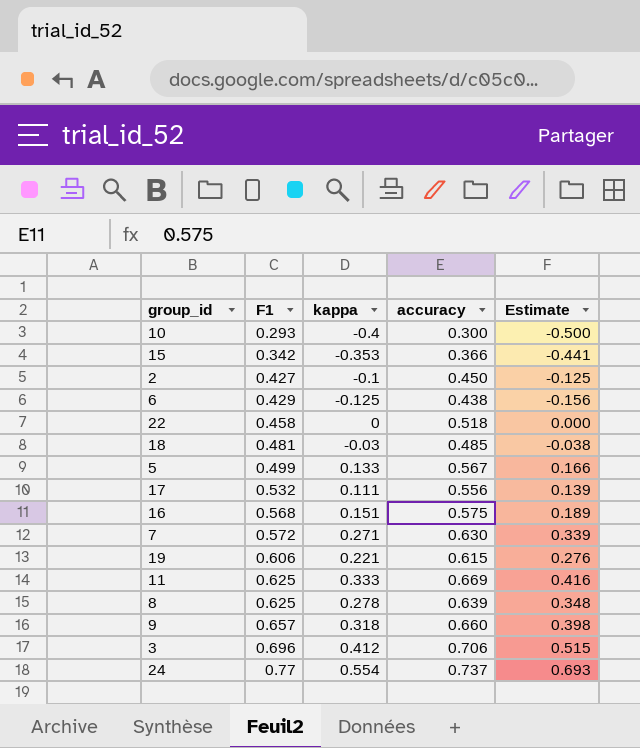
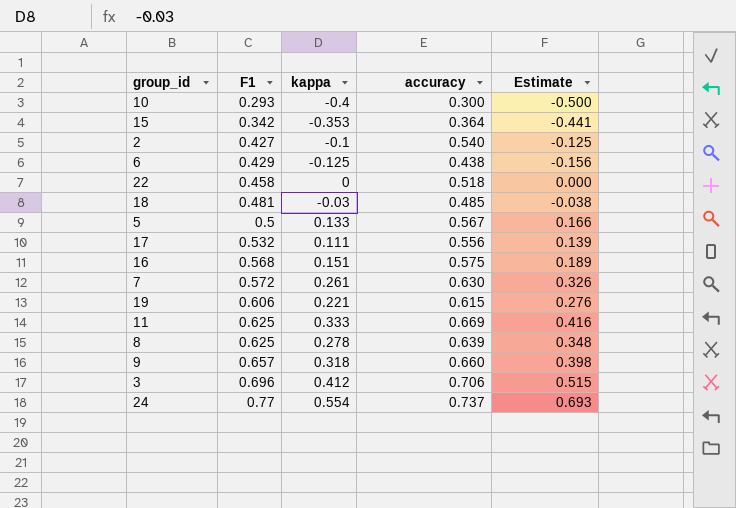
15 | accuracy: 0.366 -> 0.364
2 | accuracy: 0.450 -> 0.540
5 | F1: 0.499 -> 0.5
7 | kappa: 0.271 -> 0.261
7 | Estimate: 0.339 -> 0.326

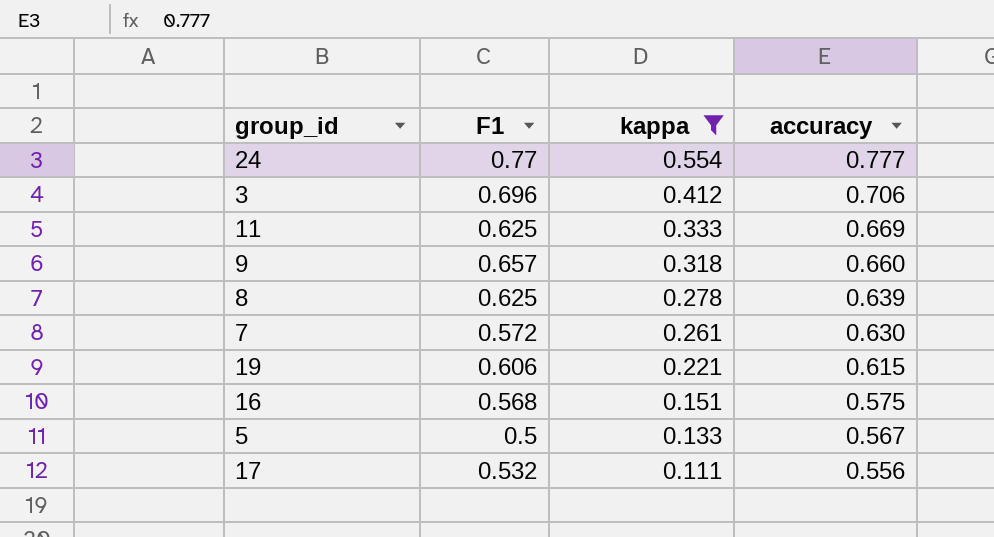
filter: none -> kappa >= 0.111
row order: F1 ascending -> kappa descending
column Estimate | formula: [kappa] * 1.25 -> none
24 | accuracy: 0.737 -> 0.777

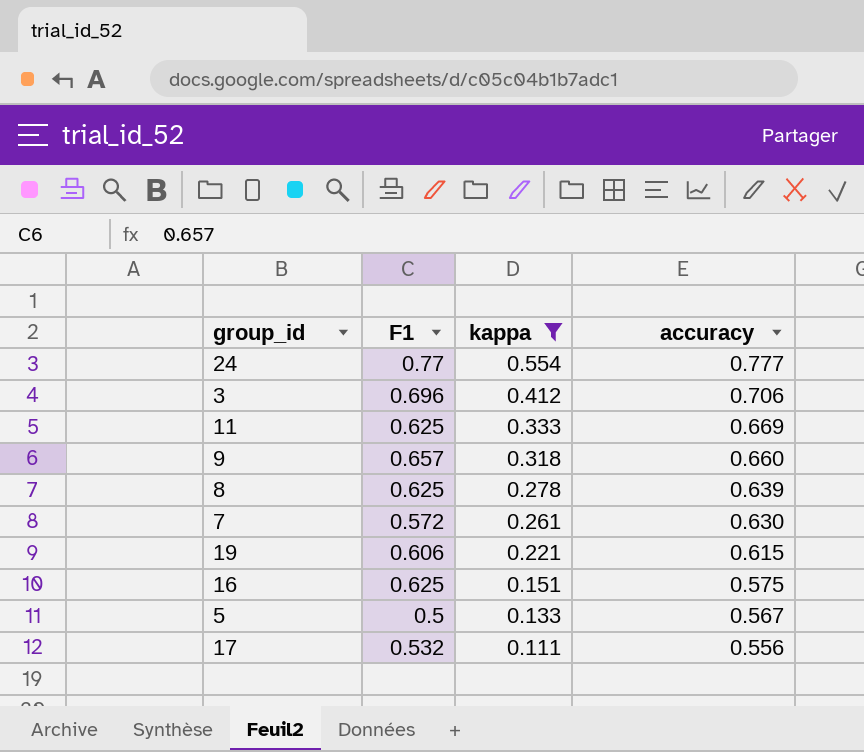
16 | F1: 0.568 -> 0.625

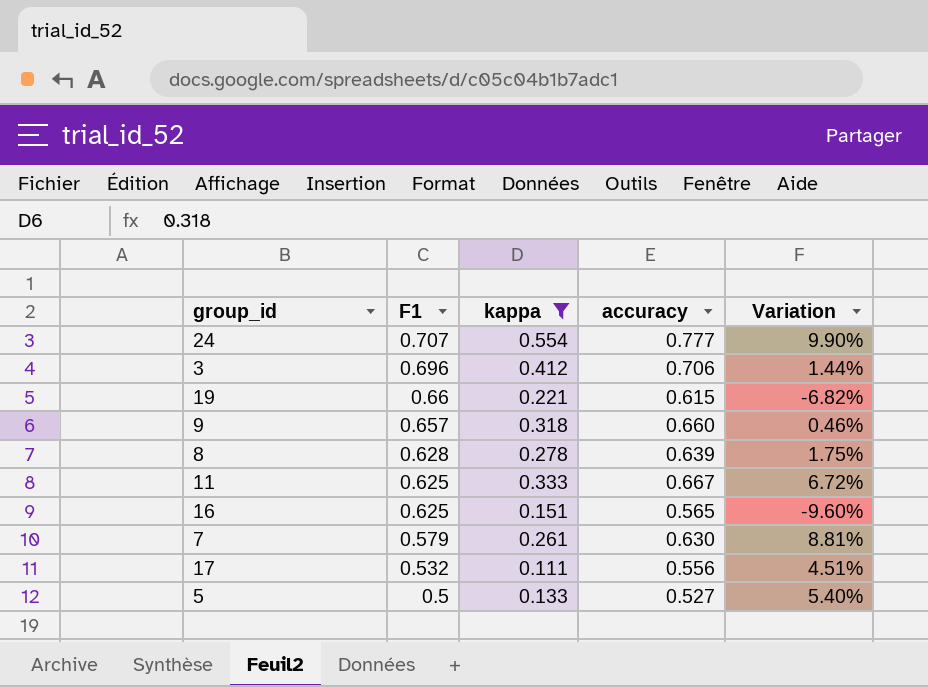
row order: kappa descending -> F1 descending
column Variation | formula: none -> ([accuracy] - [F1]) / [F1]
24 | F1: 0.77 -> 0.707
19 | F1: 0.606 -> 0.66
8 | F1: 0.625 -> 0.628
11 | accuracy: 0.669 -> 0.667
16 | accuracy: 0.575 -> 0.565
7 | F1: 0.572 -> 0.579
5 | accuracy: 0.567 -> 0.527

